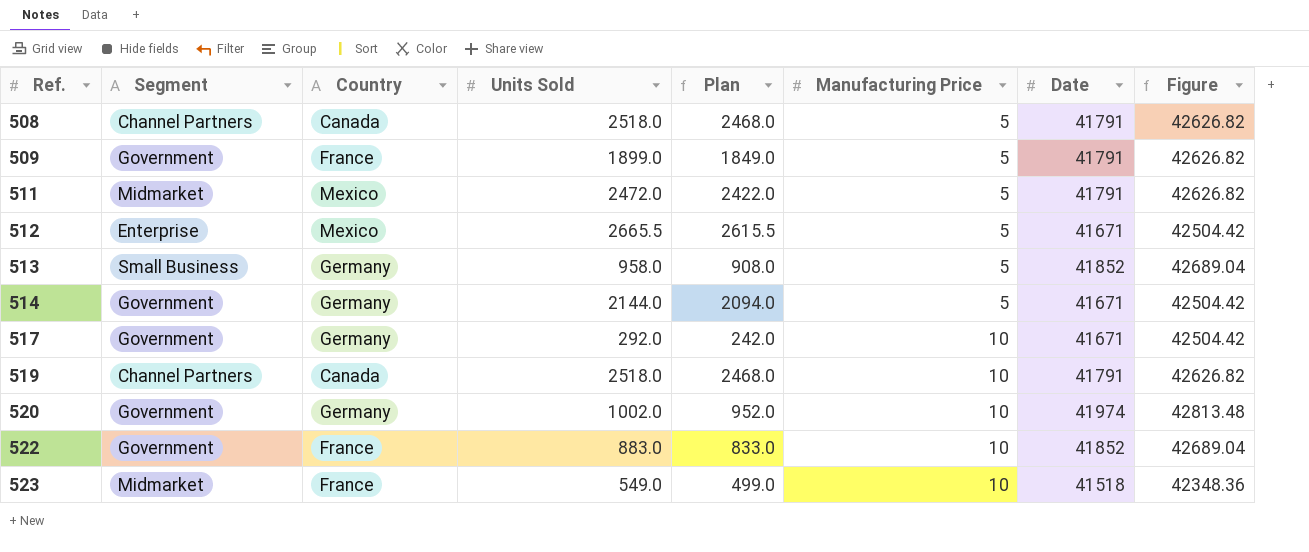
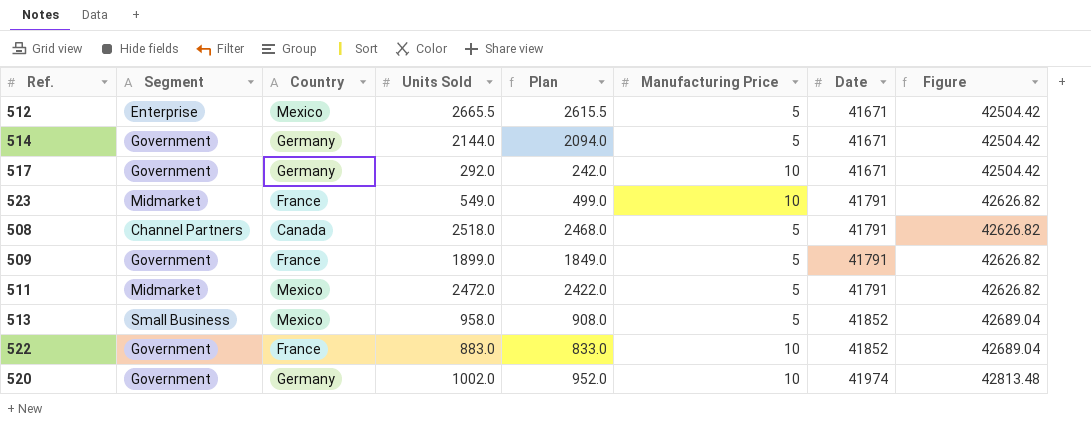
row order: Ref. ascending -> Date ascending
row 519: Channel Partners | Canada | 2518.0 | 2468.0 | 10 | 41791 | 42626.82 -> none
523 | Date: 41518 -> 41791
523 | Figure: 42348.36 -> 42626.82
513 | Country: Germany -> Mexico

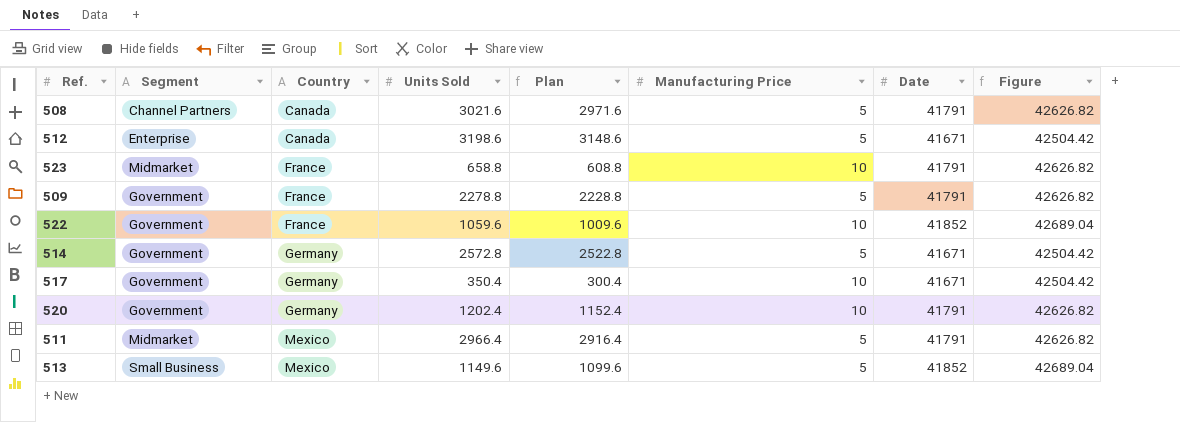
row order: Date ascending -> Country ascending
508 | Units Sold: 2518.0 -> 3021.6
508 | Plan: 2468.0 -> 2971.6
512 | Country: Mexico -> Canada
512 | Units Sold: 2665.5 -> 3198.6
512 | Plan: 2615.5 -> 3148.6
523 | Units Sold: 549.0 -> 658.8
523 | Plan: 499.0 -> 608.8
509 | Units Sold: 1899.0 -> 2278.8
509 | Plan: 1849.0 -> 2228.8
522 | Units Sold: 883.0 -> 1059.6
522 | Plan: 833.0 -> 1009.6
514 | Units Sold: 2144.0 -> 2572.8
514 | Plan: 2094.0 -> 2522.8
517 | Units Sold: 292.0 -> 350.4
517 | Plan: 242.0 -> 300.4
520 | Units Sold: 1002.0 -> 1202.4
520 | Plan: 952.0 -> 1152.4
520 | Date: 41974 -> 41791
520 | Figure: 42813.48 -> 42626.82
511 | Units Sold: 2472.0 -> 2966.4
511 | Plan: 2422.0 -> 2916.4
513 | Units Sold: 958.0 -> 1149.6
513 | Plan: 908.0 -> 1099.6

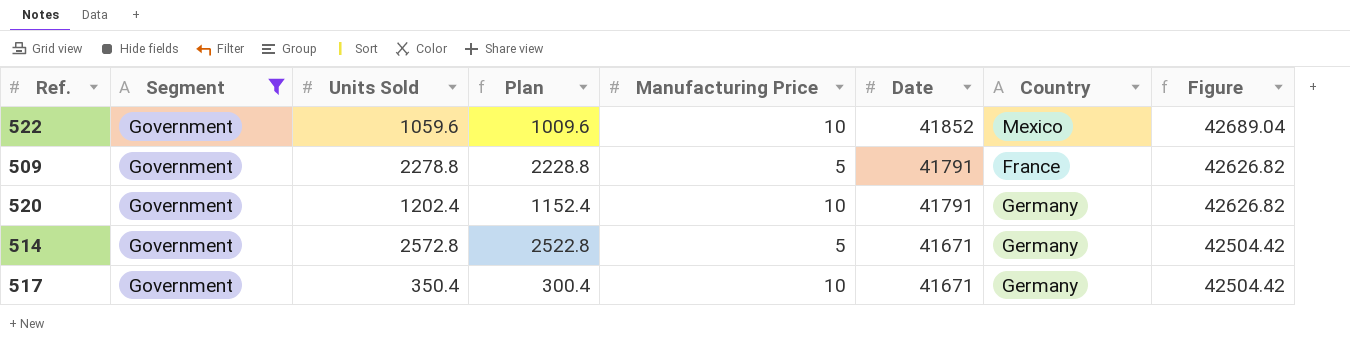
filter: none -> Segment = Government
row order: Country ascending -> Date descending
column Country | position: 3 -> 7
522 | Country: France -> Mexico

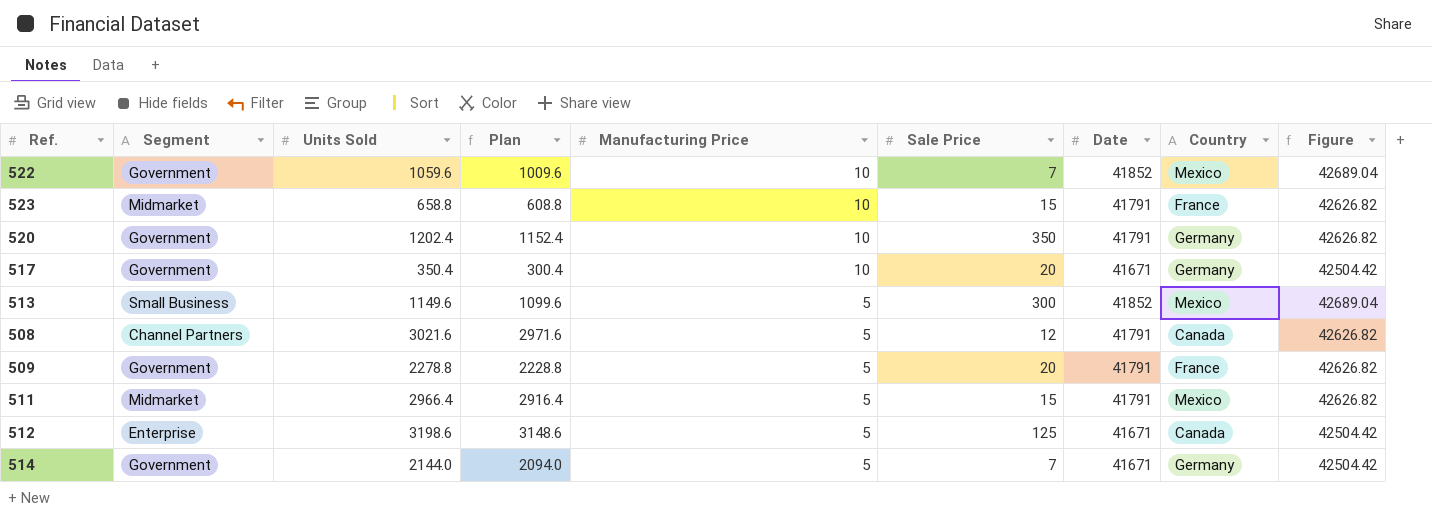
filter: Segment = Government -> none
row order: Date descending -> Manufacturing Price descending
column Sale Price | position: none -> 6
514 | Units Sold: 2572.8 -> 2144.0
514 | Plan: 2522.8 -> 2094.0

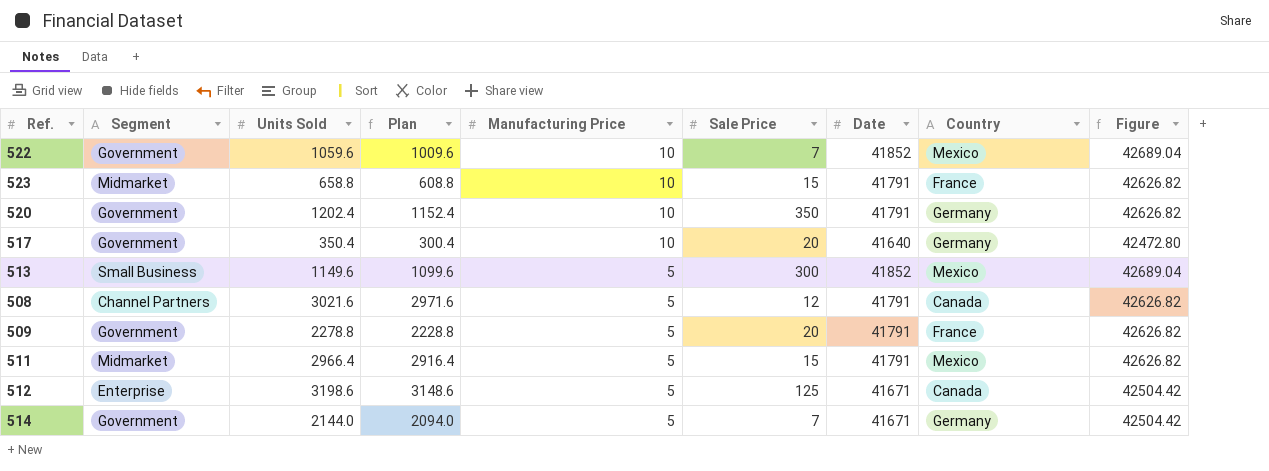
517 | Date: 41671 -> 41640
517 | Figure: 42504.42 -> 42472.80

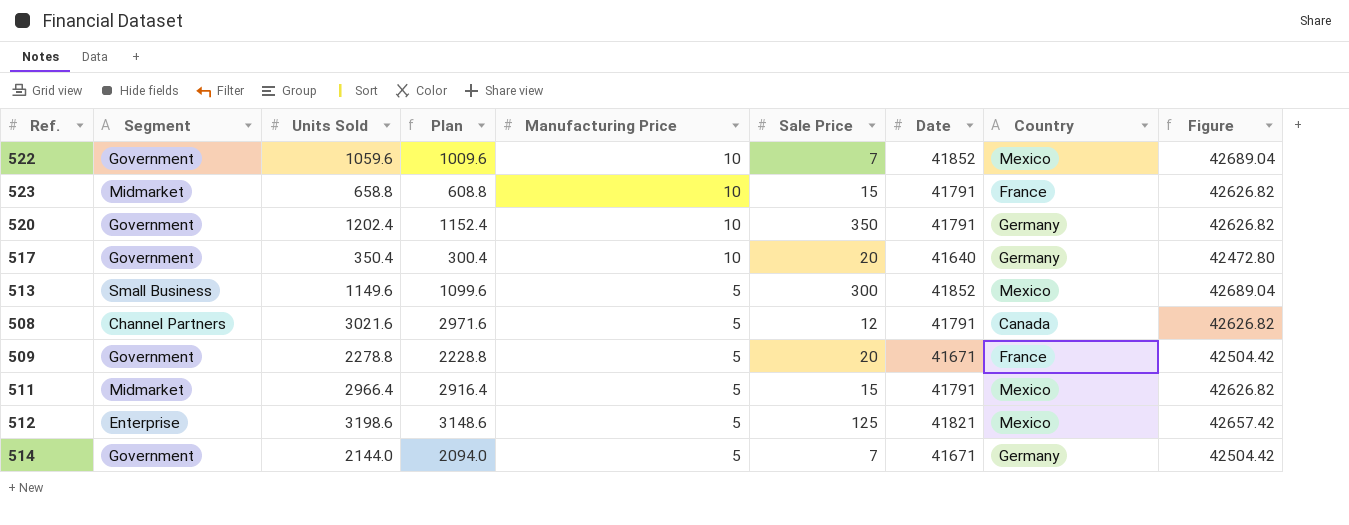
509 | Date: 41791 -> 41671
509 | Figure: 42626.82 -> 42504.42
512 | Date: 41671 -> 41821
512 | Country: Canada -> Mexico
512 | Figure: 42504.42 -> 42657.42

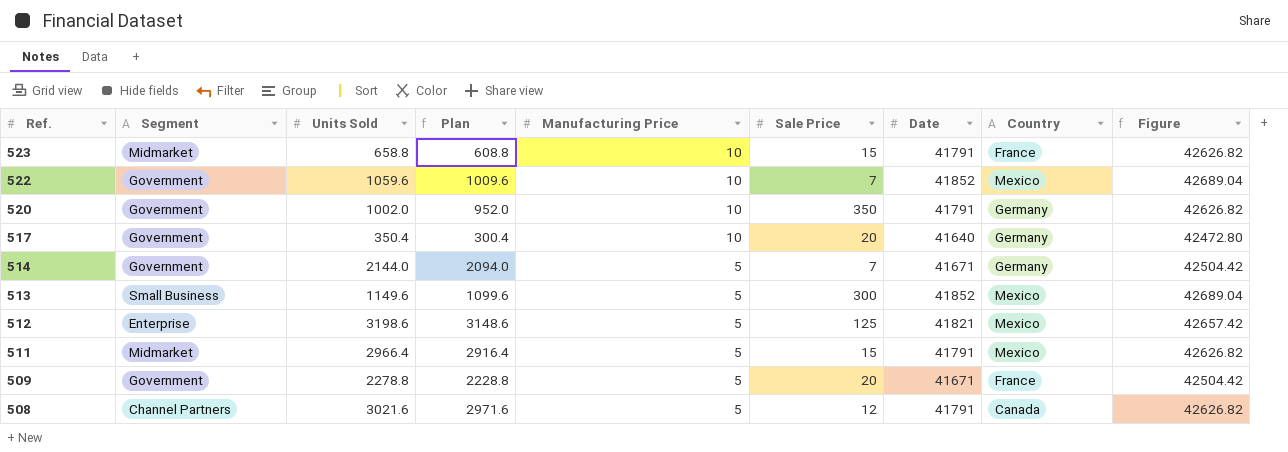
row order: Manufacturing Price descending -> Ref. descending
520 | Units Sold: 1202.4 -> 1002.0
520 | Plan: 1152.4 -> 952.0

